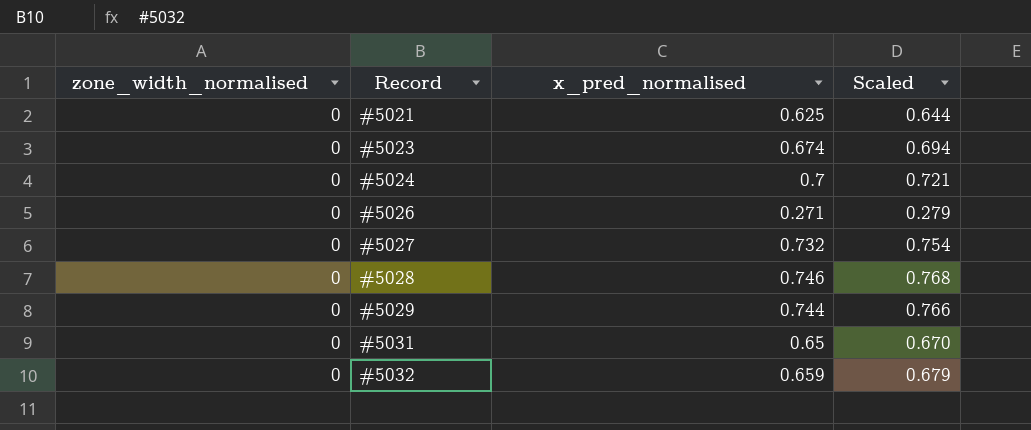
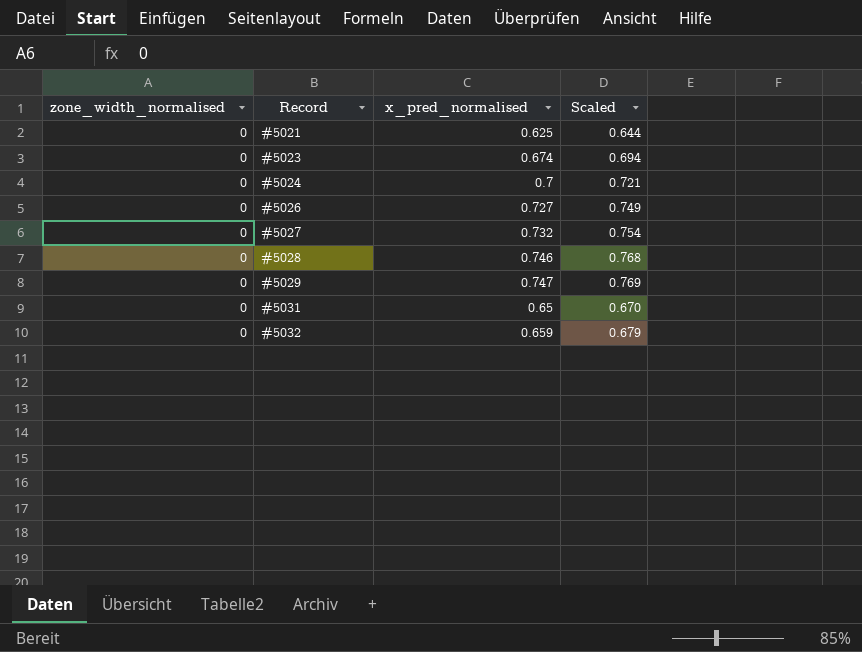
#5026 | x_pred_normalised: 0.271 -> 0.727
#5026 | Scaled: 0.279 -> 0.749
#5029 | x_pred_normalised: 0.744 -> 0.747
#5029 | Scaled: 0.766 -> 0.769

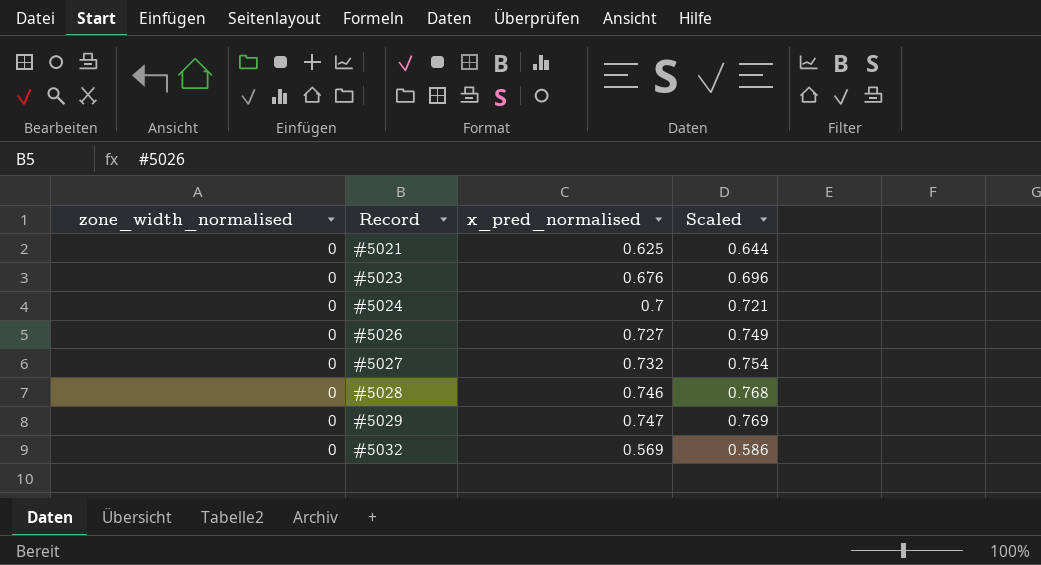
row #5031: 0 | 0.65 | 0.670 -> none
#5023 | x_pred_normalised: 0.674 -> 0.676
#5023 | Scaled: 0.694 -> 0.696
#5032 | x_pred_normalised: 0.659 -> 0.569
#5032 | Scaled: 0.679 -> 0.586

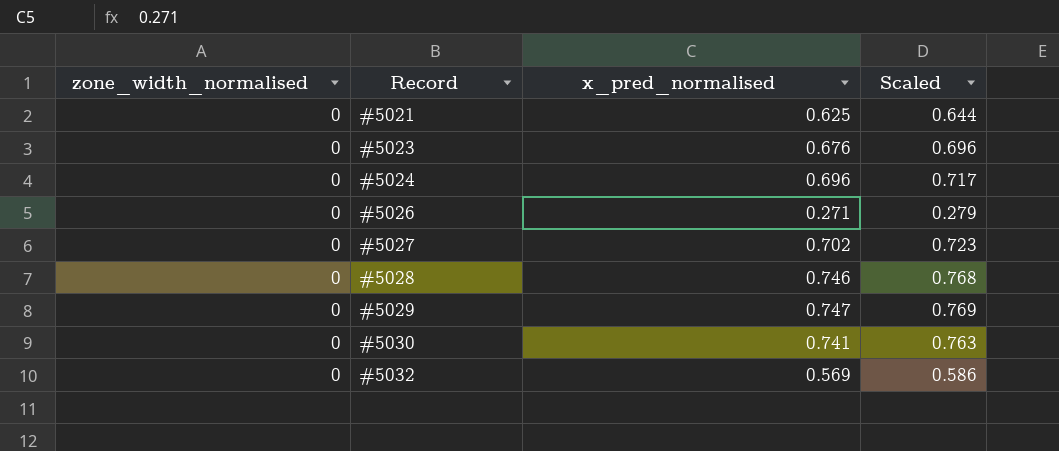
#5024 | x_pred_normalised: 0.7 -> 0.696
#5024 | Scaled: 0.721 -> 0.717
#5026 | x_pred_normalised: 0.727 -> 0.271
#5026 | Scaled: 0.749 -> 0.279
#5027 | x_pred_normalised: 0.732 -> 0.702
#5027 | Scaled: 0.754 -> 0.723
row #5030: none -> 0 | 0.741 | 0.763

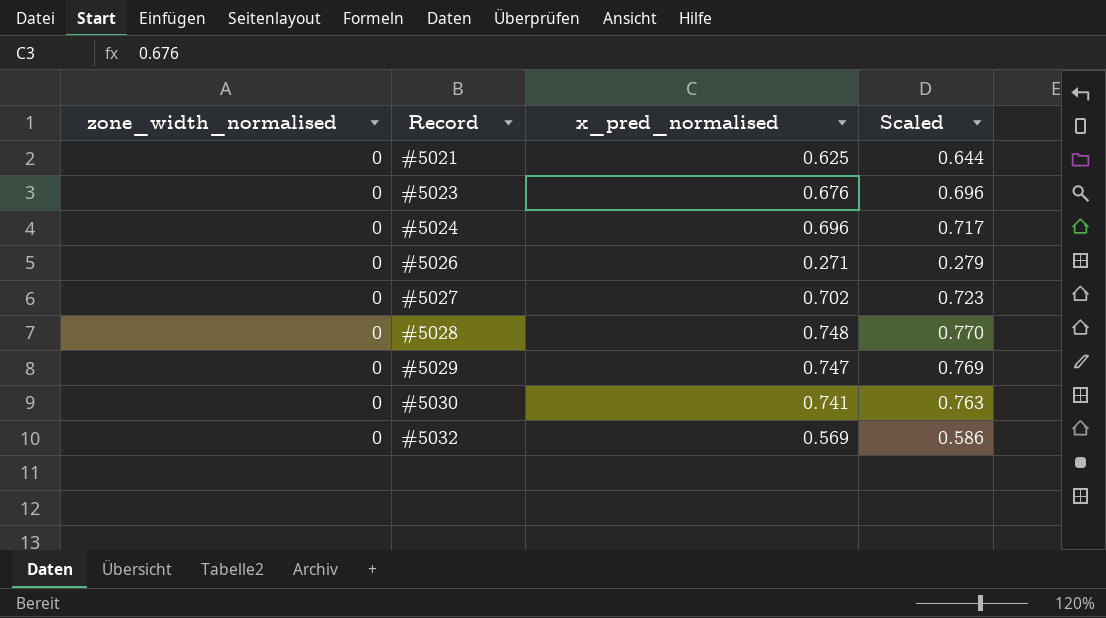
#5028 | x_pred_normalised: 0.746 -> 0.748
#5028 | Scaled: 0.768 -> 0.770

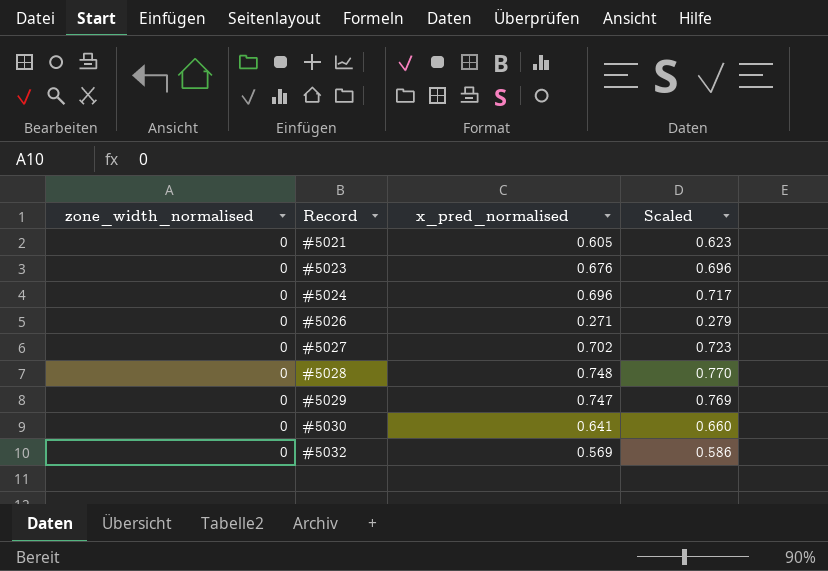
#5021 | x_pred_normalised: 0.625 -> 0.605
#5021 | Scaled: 0.644 -> 0.623
#5030 | x_pred_normalised: 0.741 -> 0.641
#5030 | Scaled: 0.763 -> 0.660

